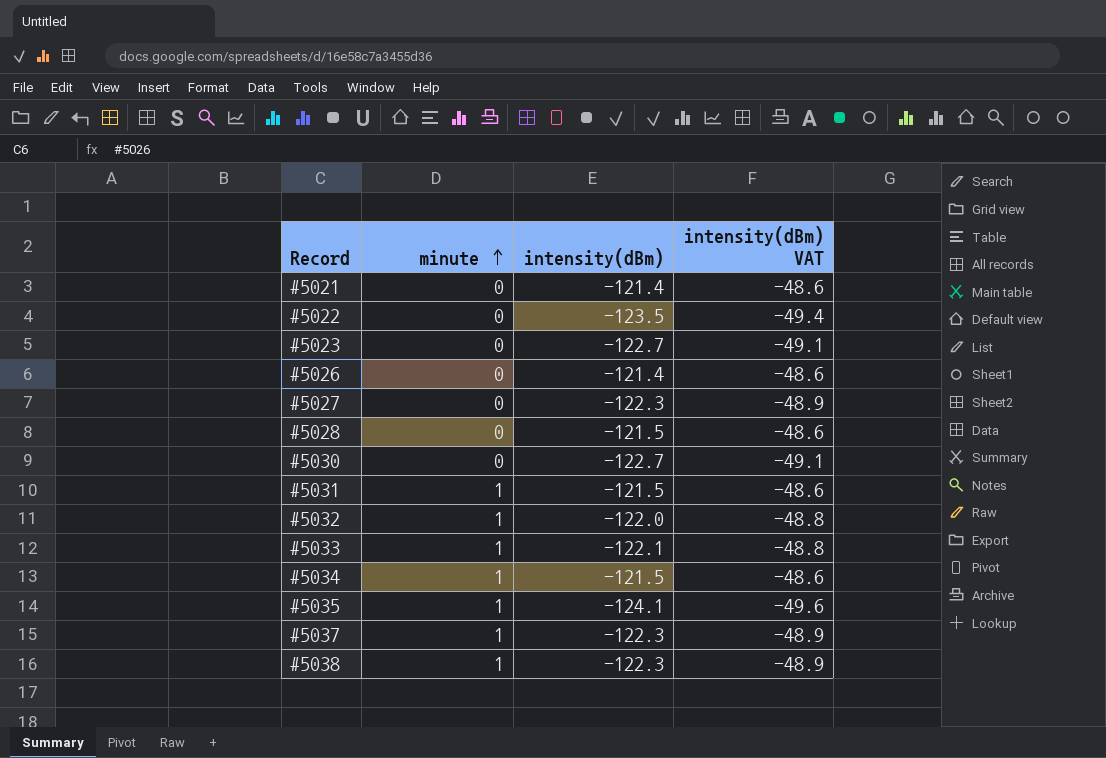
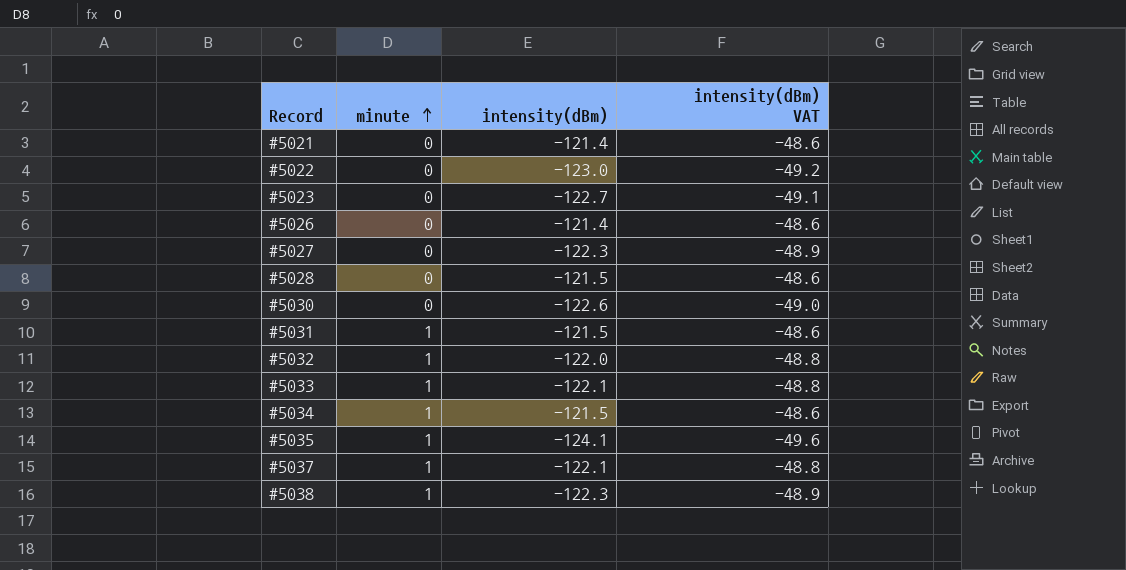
#5022 | intensity(dBm): -123.5 -> -123.0
#5022 | intensity(dBm) VAT: -49.4 -> -49.2
#5030 | intensity(dBm): -122.7 -> -122.6
#5030 | intensity(dBm) VAT: -49.1 -> -49.0
#5037 | intensity(dBm): -122.3 -> -122.1
#5037 | intensity(dBm) VAT: -48.9 -> -48.8

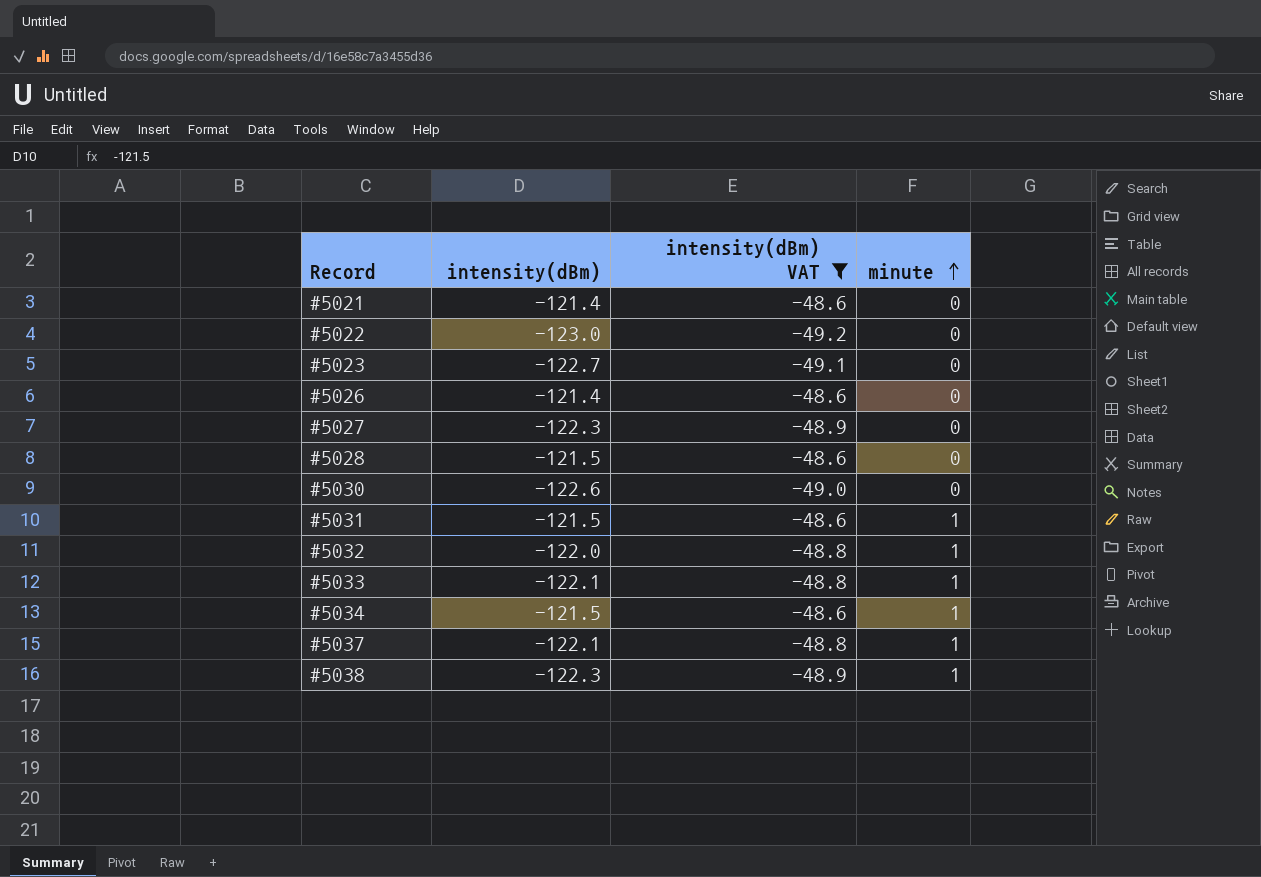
filter: none -> intensity(dBm) VAT != -49.6
column minute | position: 2 -> 4

